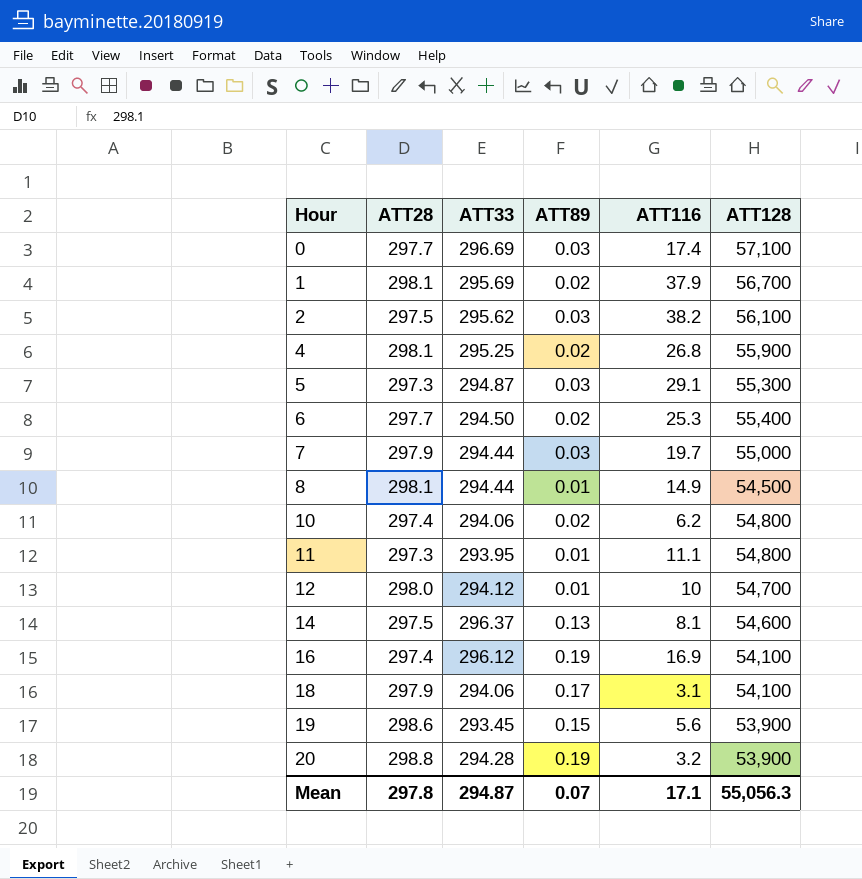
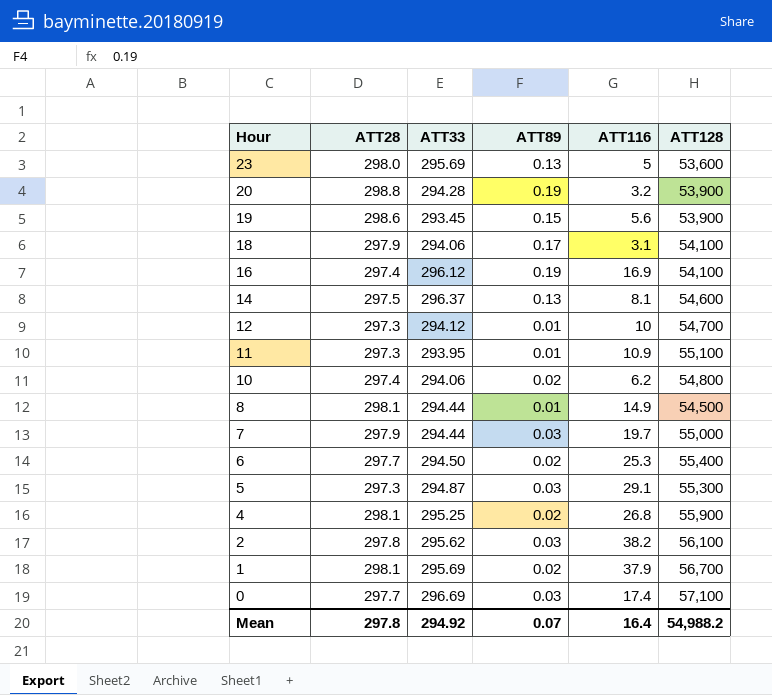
row order: Hour ascending -> Hour descending
row 23: none -> 298.0 | 295.69 | 0.13 | 5 | 53,600
12 | ATT28: 298.0 -> 297.3
11 | ATT116: 11.1 -> 10.9
11 | ATT128: 54,800 -> 55,100
2 | ATT28: 297.5 -> 297.8
Mean | ATT33: 294.87 -> 294.92
Mean | ATT116: 17.1 -> 16.4
Mean | ATT128: 55,056.3 -> 54,988.2

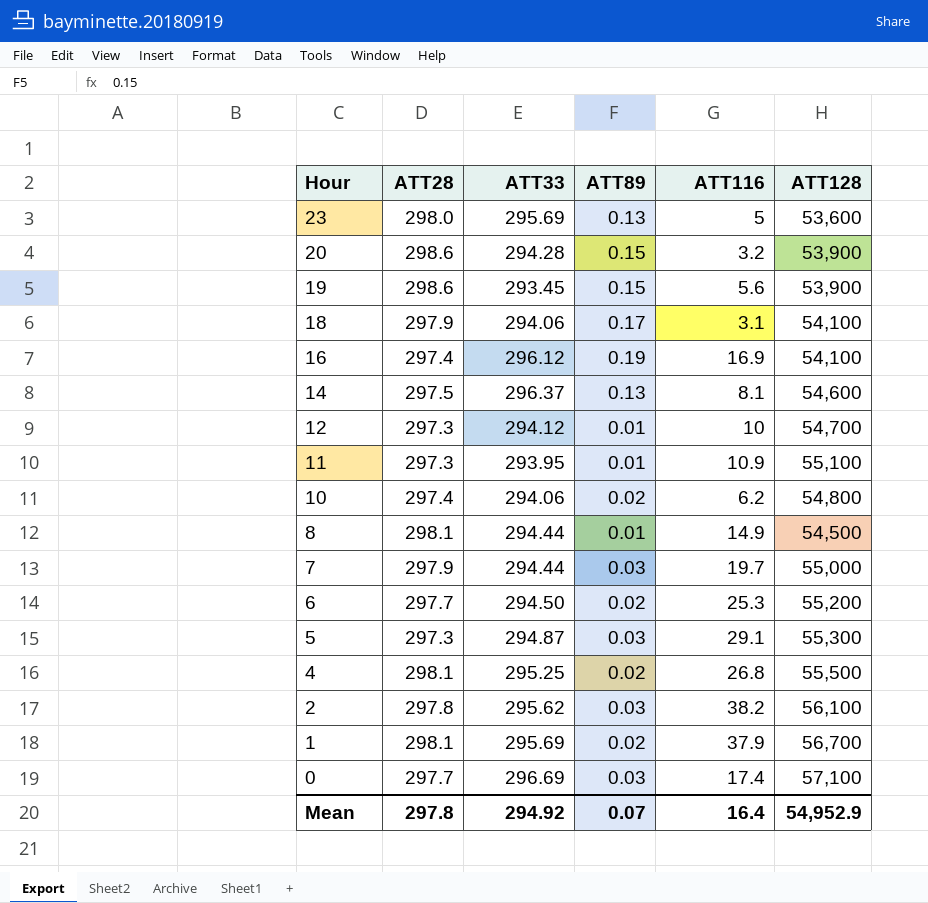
20 | ATT28: 298.8 -> 298.6
20 | ATT89: 0.19 -> 0.15
6 | ATT128: 55,400 -> 55,200
4 | ATT128: 55,900 -> 55,500
Mean | ATT128: 54,988.2 -> 54,952.9

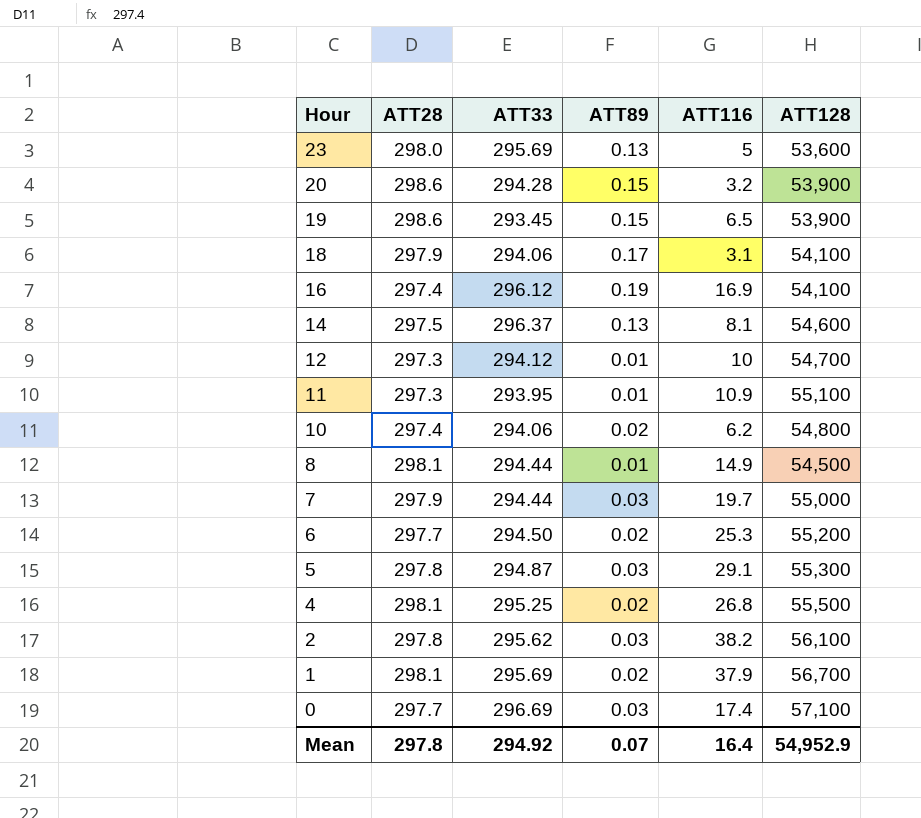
19 | ATT116: 5.6 -> 6.5
5 | ATT28: 297.3 -> 297.8

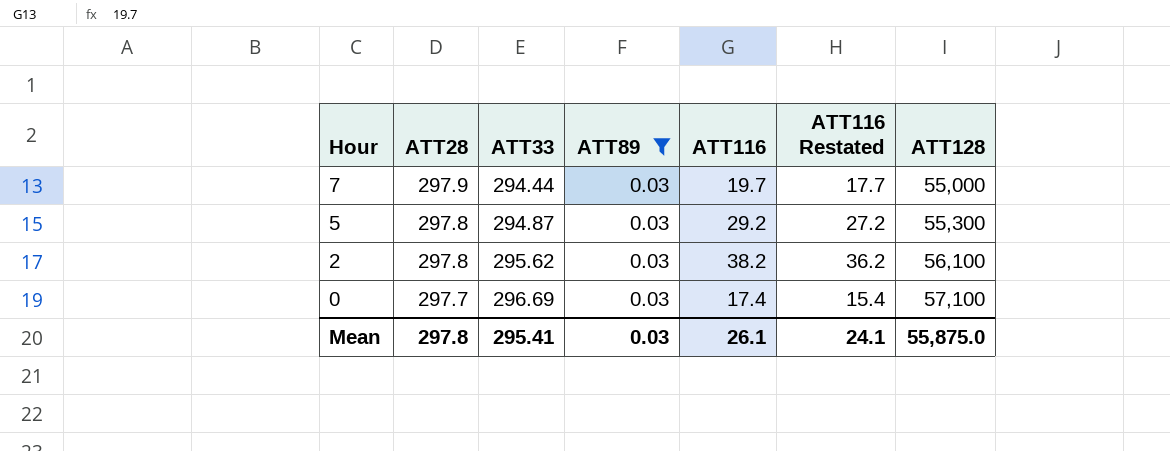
filter: none -> ATT89 = 0.03
column ATT116 Restated | formula: none -> [ATT116] - 2
5 | ATT116: 29.1 -> 29.2
Mean | ATT33: 294.92 -> 295.41
Mean | ATT89: 0.07 -> 0.03
Mean | ATT116: 16.4 -> 26.1
Mean | ATT128: 54,952.9 -> 55,875.0

